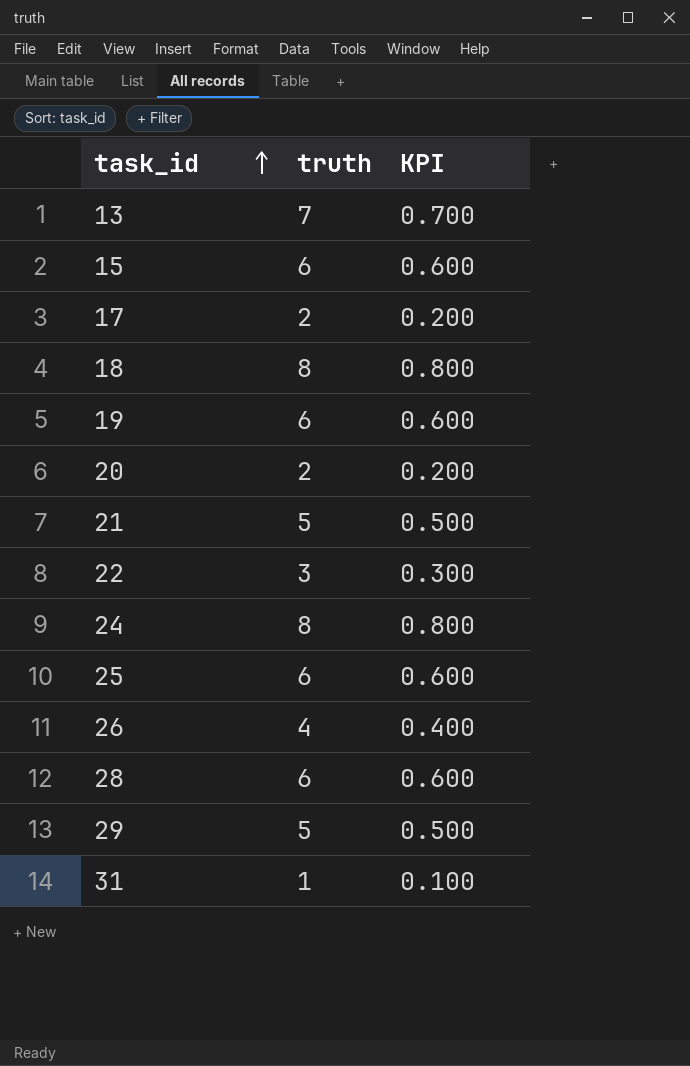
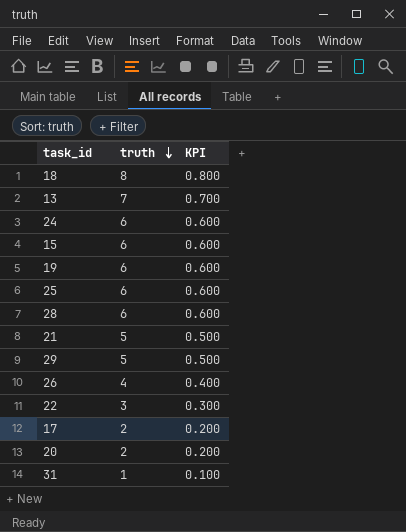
row order: task_id ascending -> truth descending
24 | truth: 8 -> 6
24 | KPI: 0.800 -> 0.600

